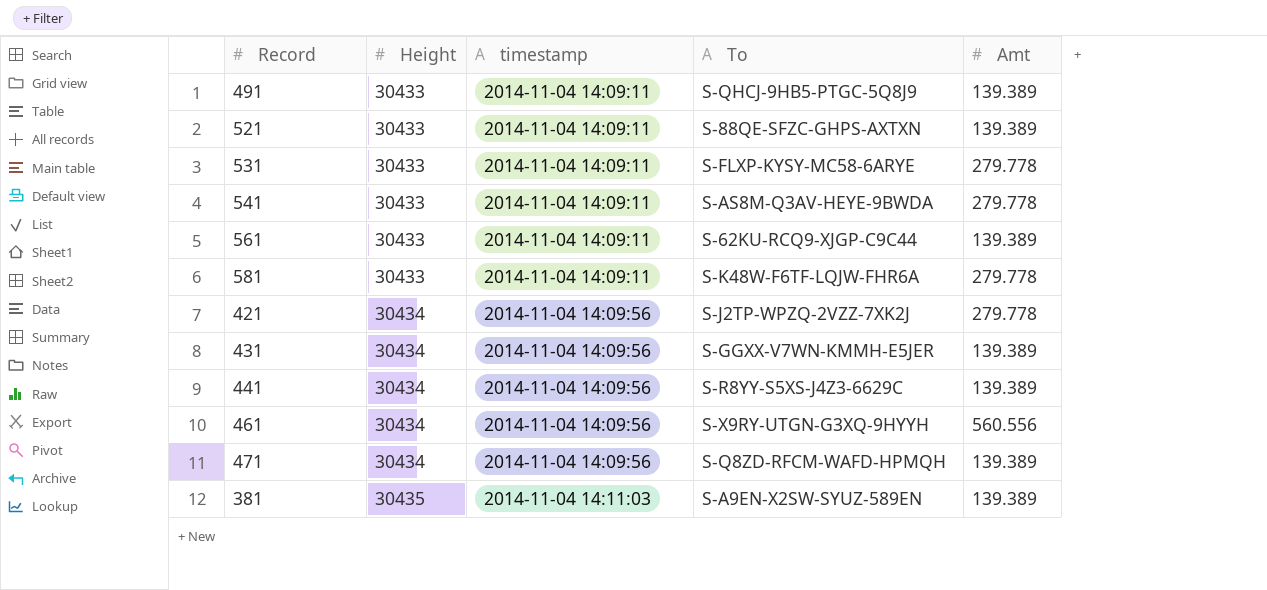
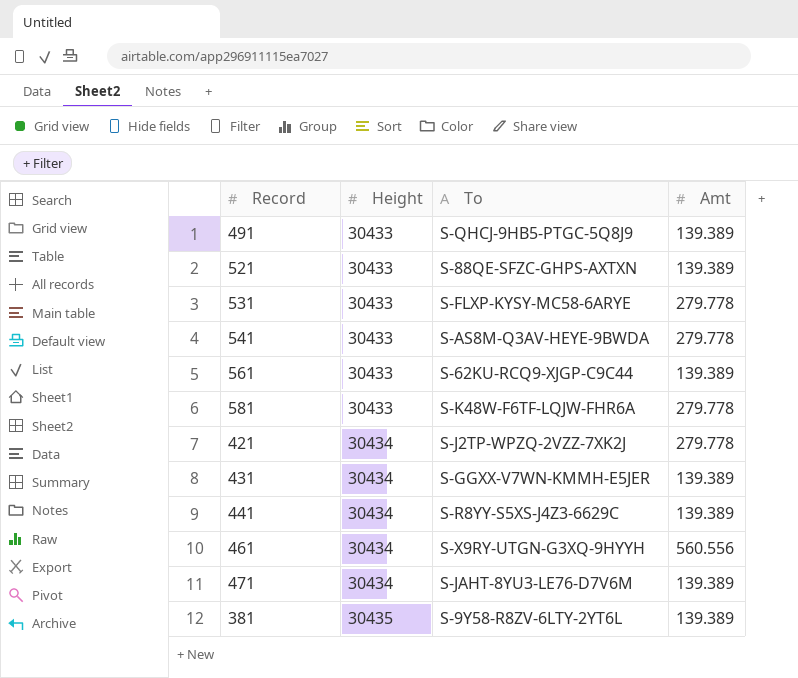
column timestamp | position: 3 -> none
471 | To: S-Q8ZD-RFCM-WAFD-HPMQH -> S-JAHT-8YU3-LE76-D7V6M
381 | To: S-A9EN-X2SW-SYUZ-589EN -> S-9Y58-R8ZV-6LTY-2YT6L

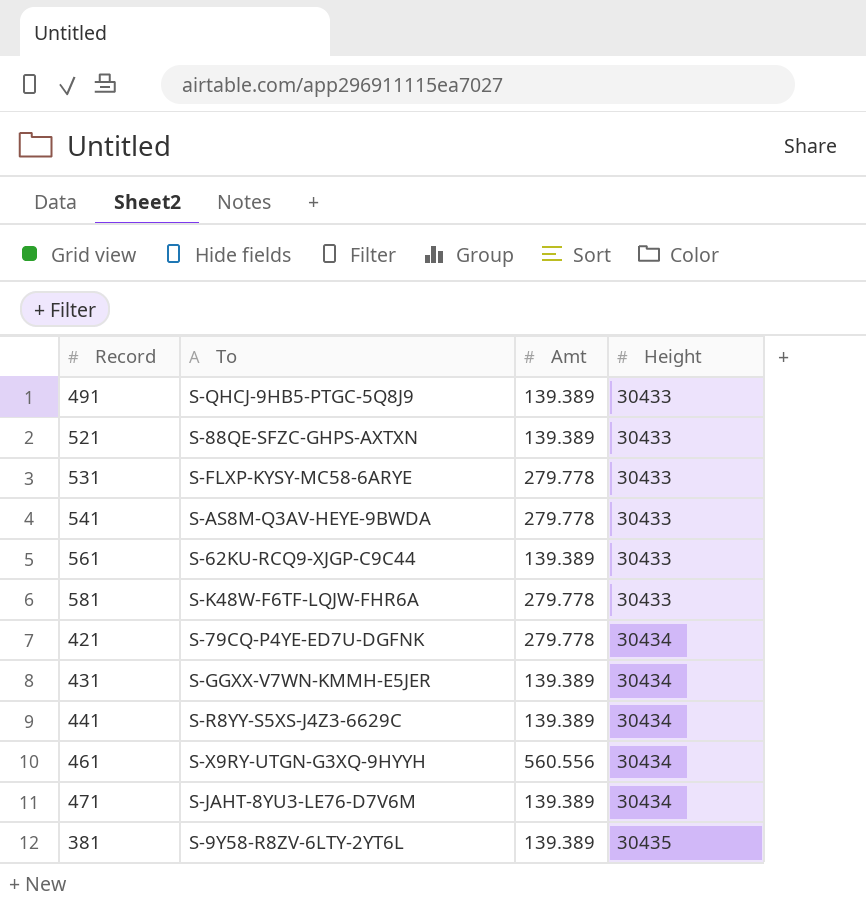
column Height | position: 2 -> 4
421 | To: S-J2TP-WPZQ-2VZZ-7XK2J -> S-79CQ-P4YE-ED7U-DGFNK

